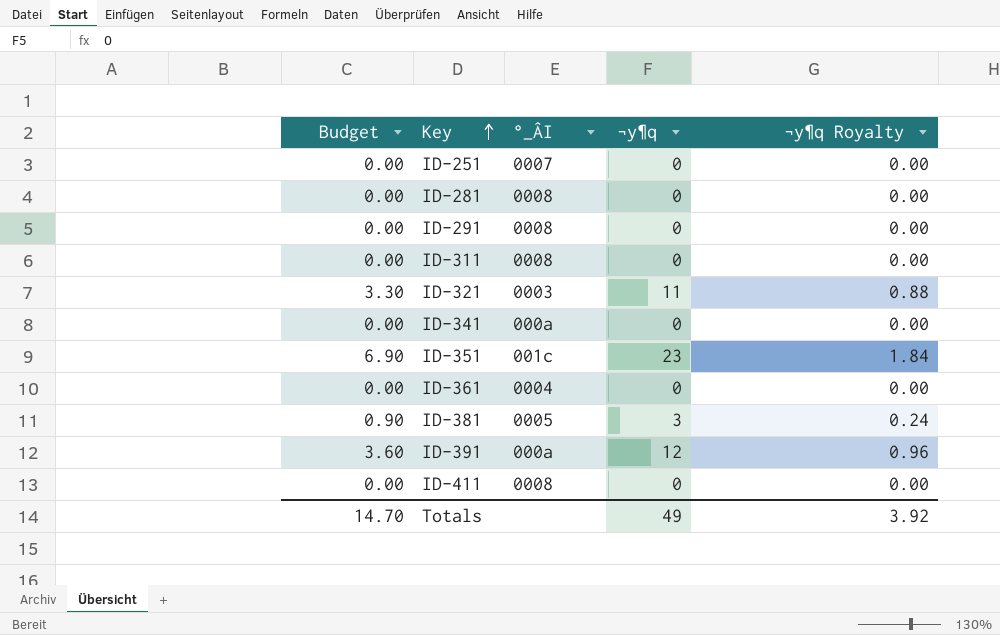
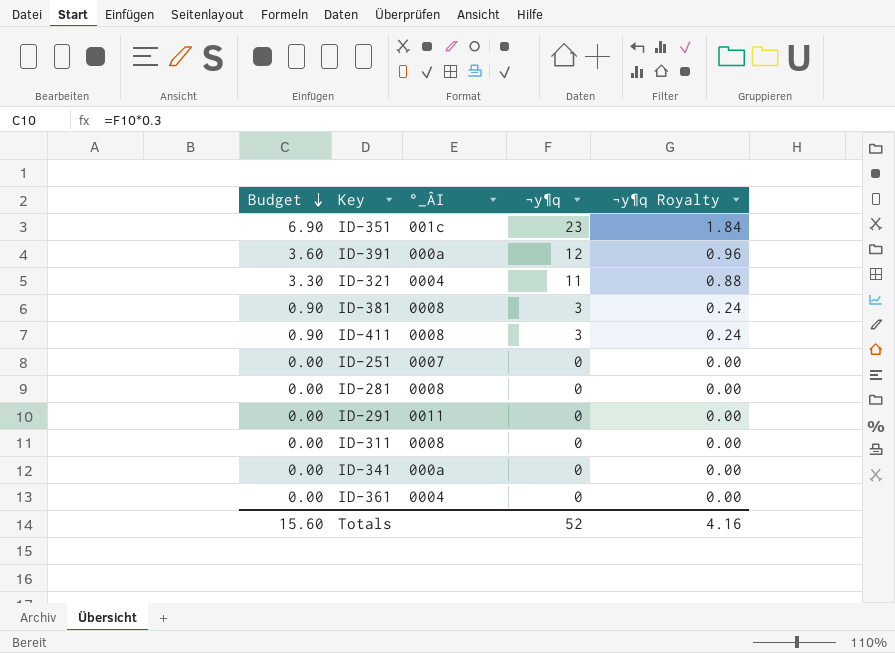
row order: Key ascending -> Budget descending
ID-321 | °_ÂI: 0003 -> 0004
ID-381 | °_ÂI: 0005 -> 0008
ID-411 | Budget: 0.00 -> 0.90
ID-411 | ¬y¶q: 0 -> 3
ID-411 | ¬y¶q Royalty: 0.00 -> 0.24
ID-291 | °_ÂI: 0008 -> 0011
Totals | Budget: 14.70 -> 15.60
Totals | ¬y¶q: 49 -> 52
Totals | ¬y¶q Royalty: 3.92 -> 4.16

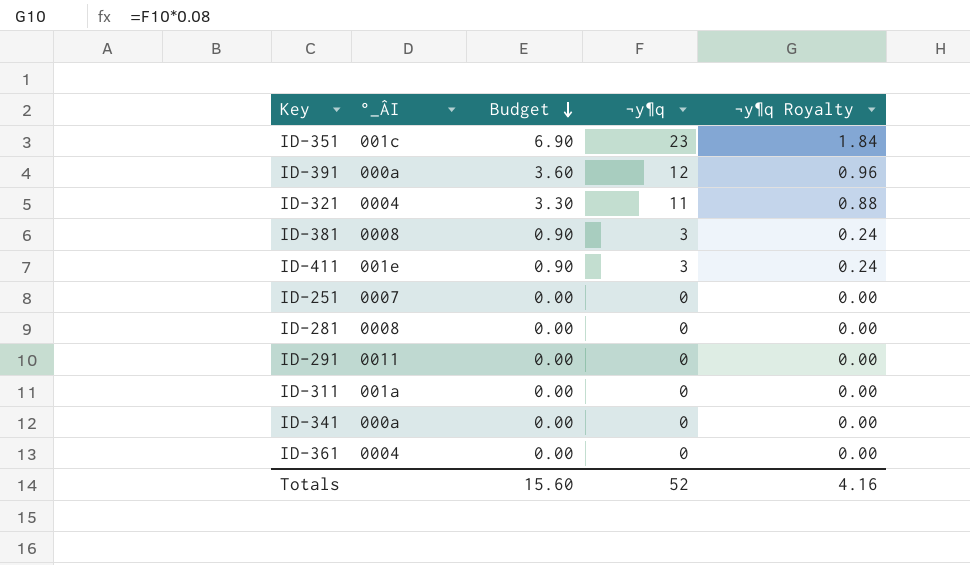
column Budget | position: 1 -> 3
ID-411 | °_ÂI: 0008 -> 001e
ID-311 | °_ÂI: 0008 -> 001a

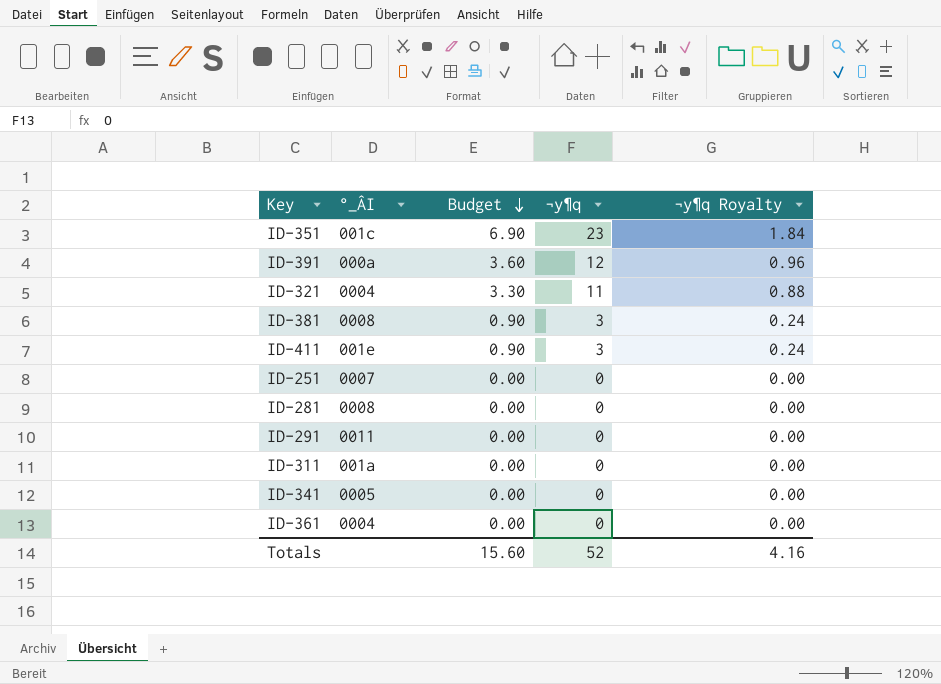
ID-341 | °_ÂI: 000a -> 0005

